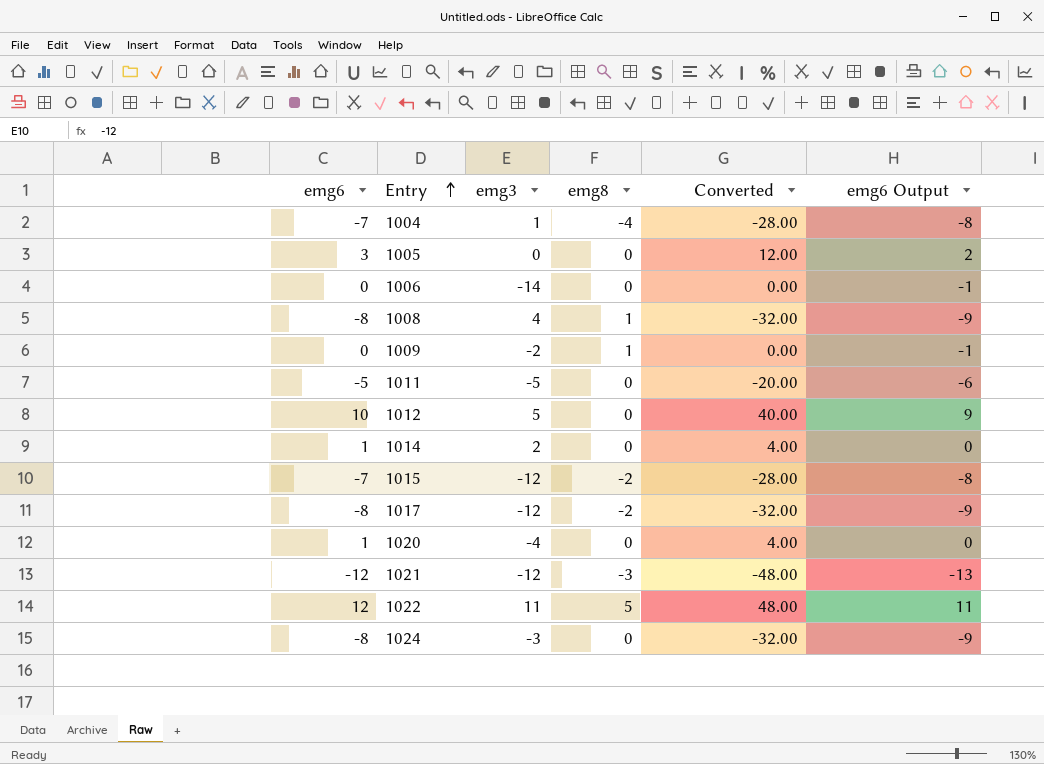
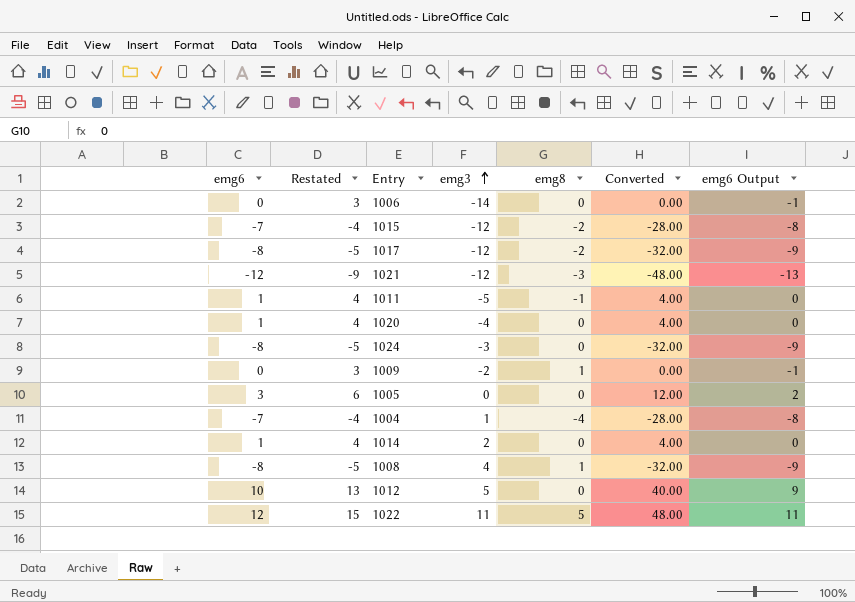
row order: Entry ascending -> emg3 ascending
column Restated | formula: none -> [emg6] + 3
1011 | emg6: -5 -> 1
1011 | emg8: 0 -> -1
1011 | Converted: -20.00 -> 4.00
1011 | emg6 Output: -6 -> 0

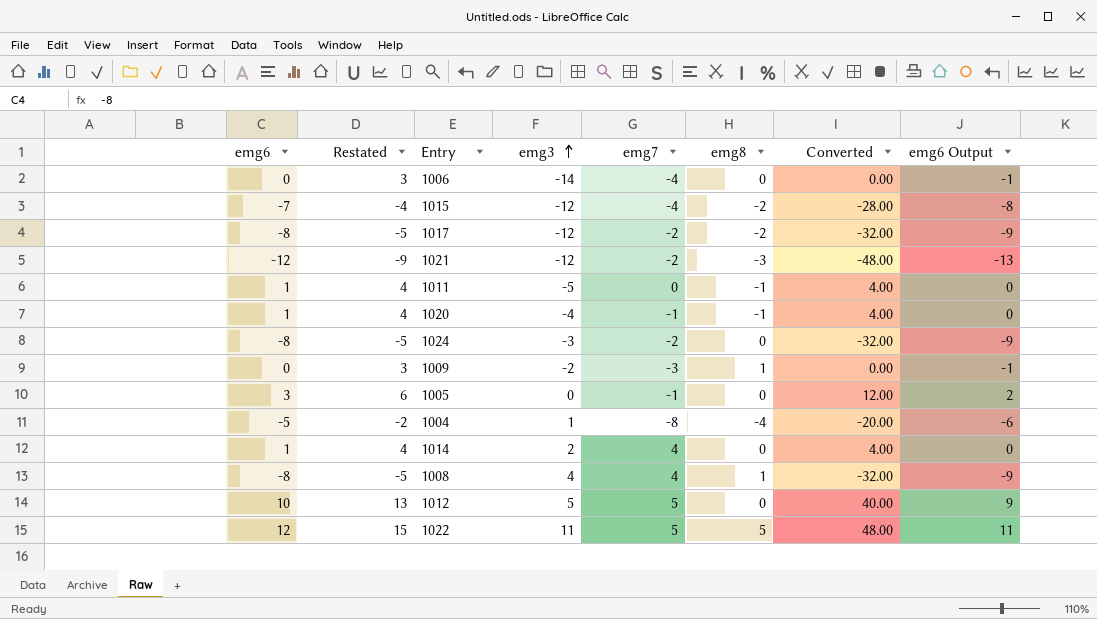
column emg7 | position: none -> 5
1020 | emg8: 0 -> -1
1004 | emg6: -7 -> -5
1004 | Restated: -4 -> -2
1004 | Converted: -28.00 -> -20.00
1004 | emg6 Output: -8 -> -6

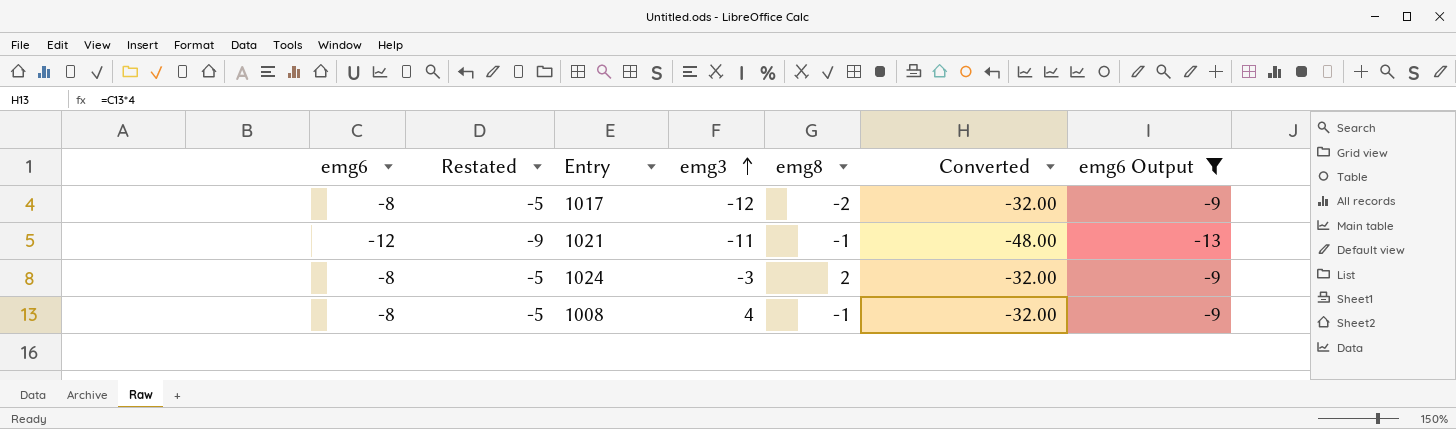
filter: none -> emg6 Output <= -9
column emg7 | position: 5 -> none
1021 | emg3: -12 -> -11
1021 | emg8: -3 -> -1
1024 | emg8: 0 -> 2
1008 | emg8: 1 -> -1

